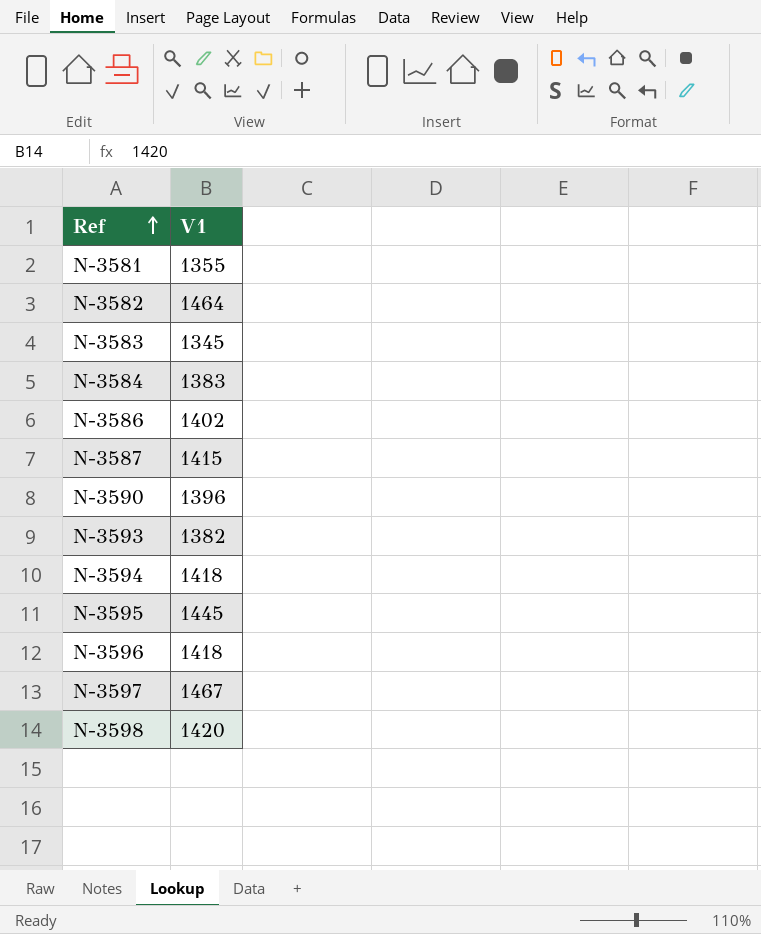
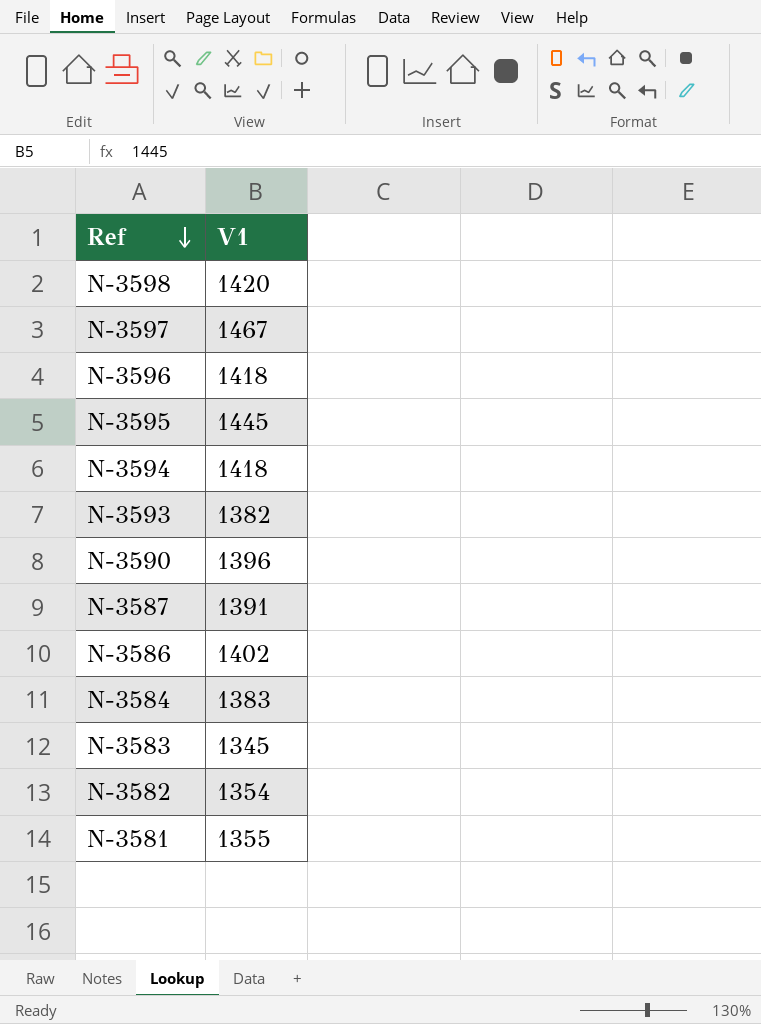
row order: Ref ascending -> Ref descending
N-3587 | V1: 1415 -> 1391
N-3582 | V1: 1464 -> 1354

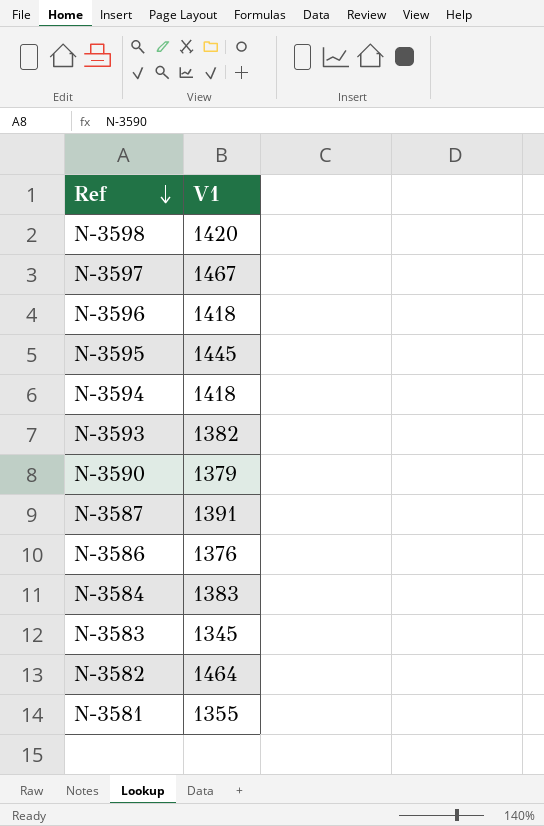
N-3590 | V1: 1396 -> 1379
N-3586 | V1: 1402 -> 1376
N-3582 | V1: 1354 -> 1464

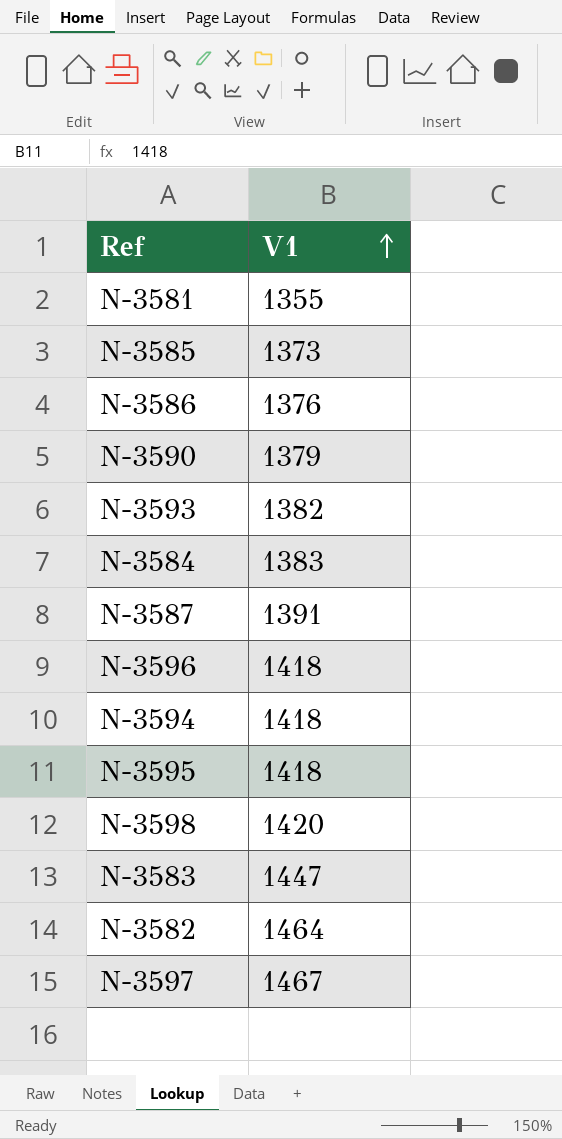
row order: Ref descending -> V1 ascending
row N-3585: none -> 1373
N-3595 | V1: 1445 -> 1418
N-3583 | V1: 1345 -> 1447

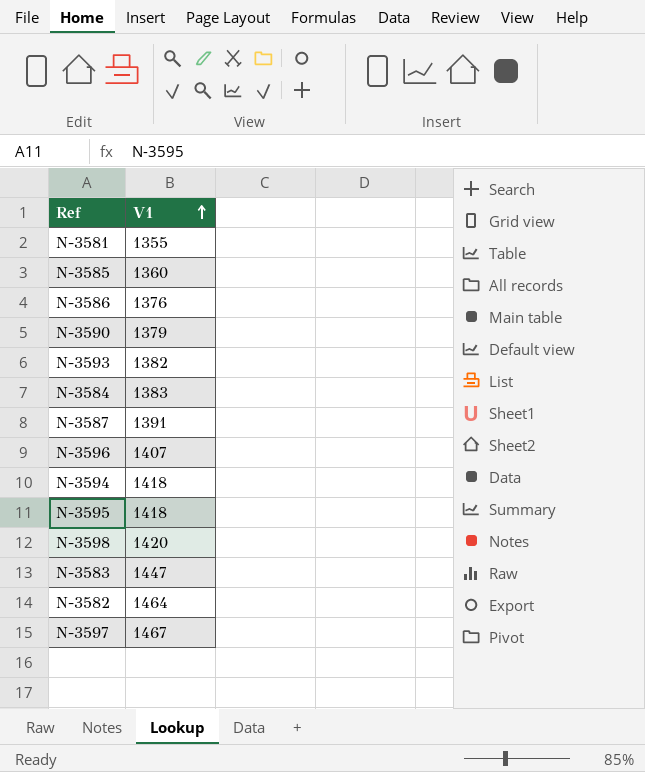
N-3585 | V1: 1373 -> 1360
N-3596 | V1: 1418 -> 1407

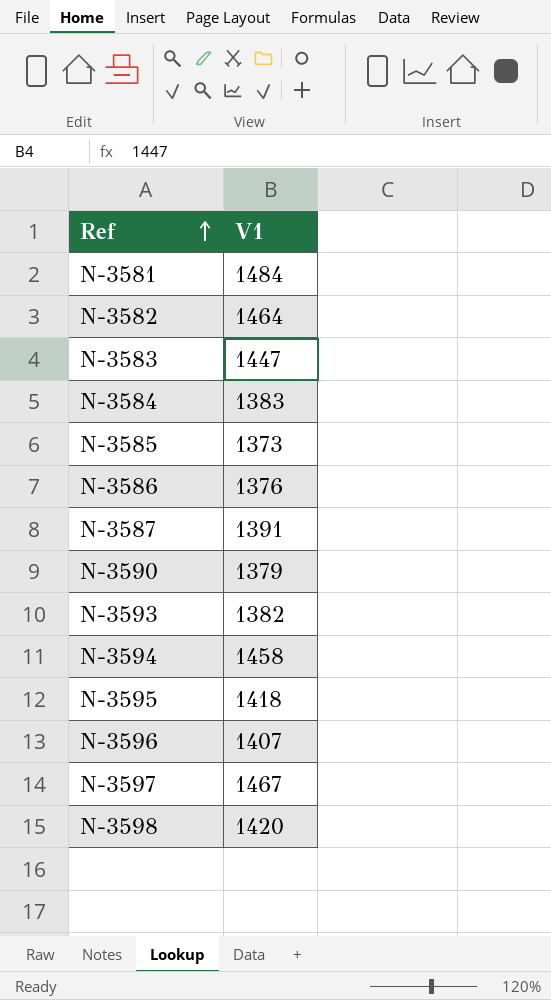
row order: V1 ascending -> Ref ascending
N-3581 | V1: 1355 -> 1484
N-3585 | V1: 1360 -> 1373
N-3594 | V1: 1418 -> 1458

